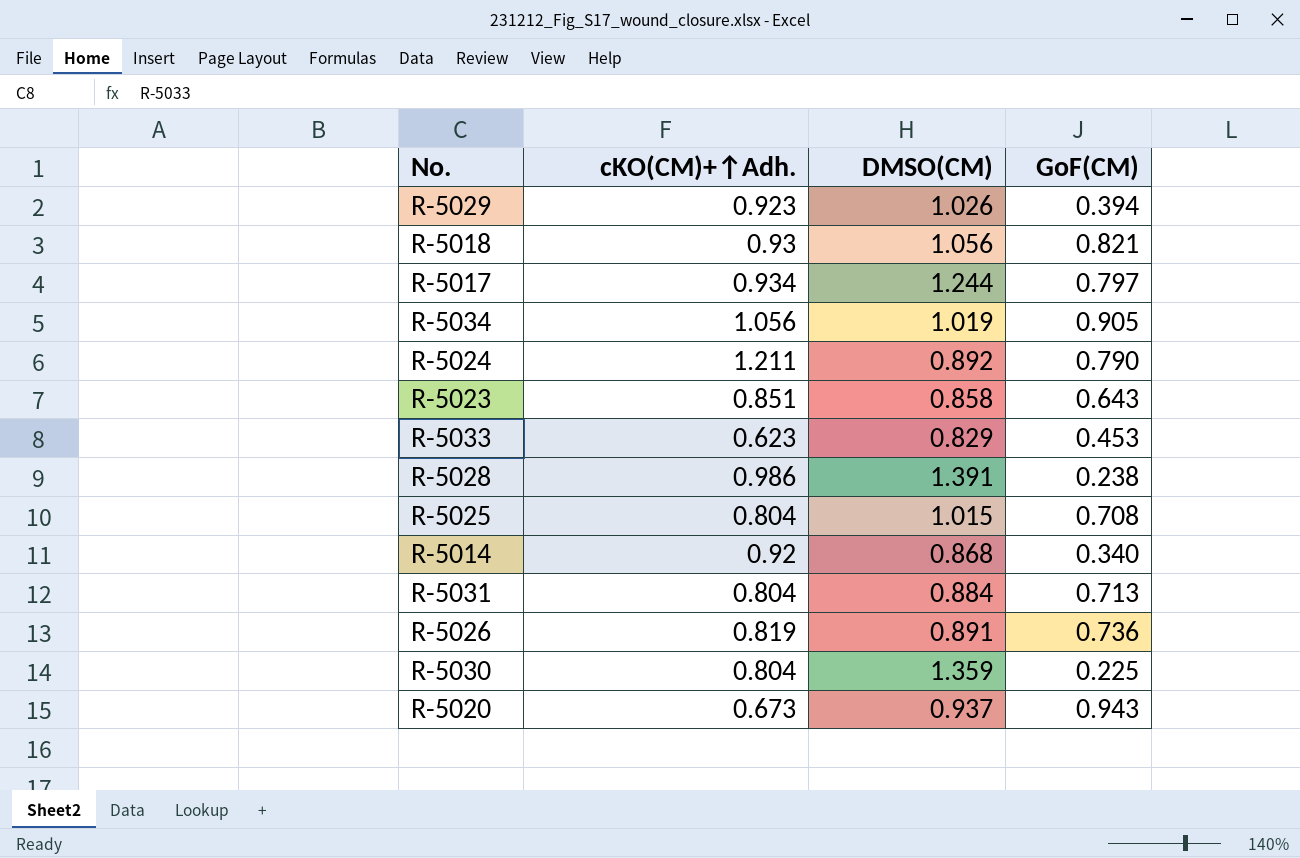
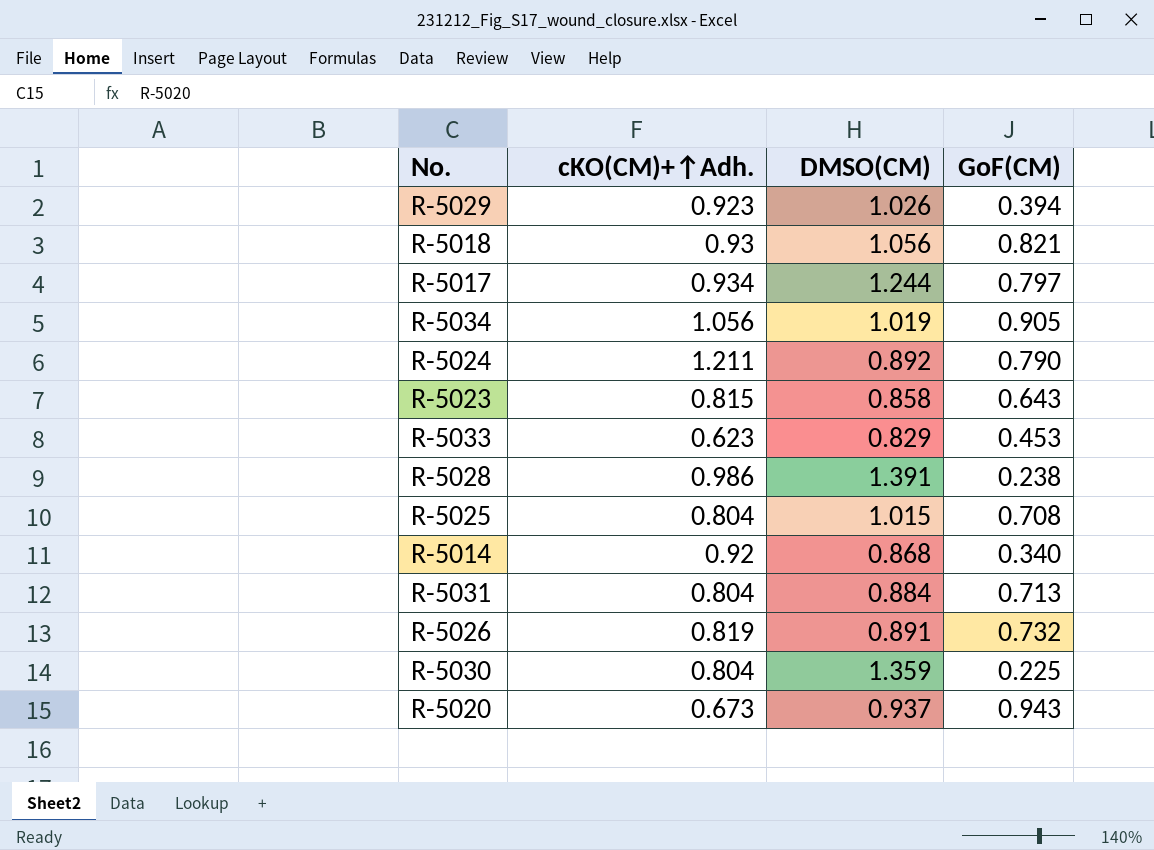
R-5023 | cKO(CM)+↑Adh.: 0.851 -> 0.815
R-5026 | GoF(CM): 0.736 -> 0.732

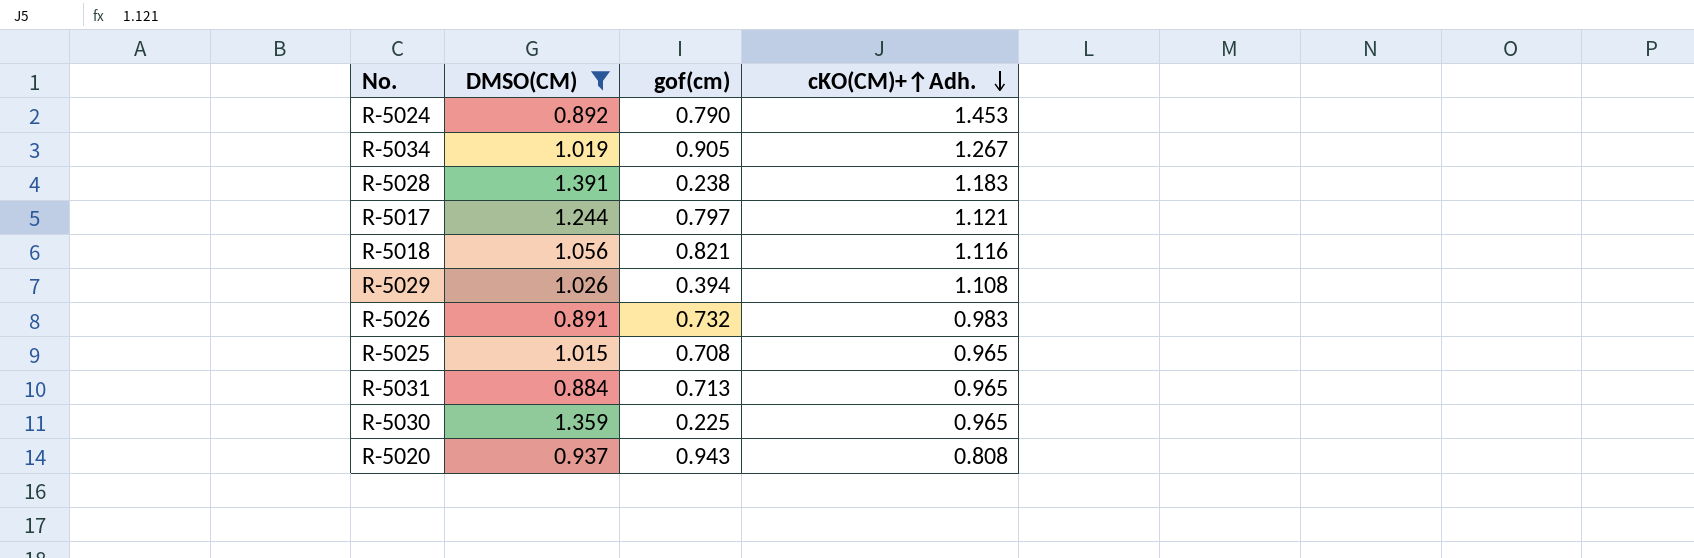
filter: none -> DMSO(CM) >= 0.884
row order: none -> cKO(CM)+↑Adh. descending
column name: GoF(CM) -> gof(cm)
column cKO(CM)+↑Adh. | position: 2 -> 4
R-5024 | cKO(CM)+↑Adh.: 1.211 -> 1.453
R-5034 | cKO(CM)+↑Adh.: 1.056 -> 1.267
R-5028 | cKO(CM)+↑Adh.: 0.986 -> 1.183
R-5017 | cKO(CM)+↑Adh.: 0.934 -> 1.121
R-5018 | cKO(CM)+↑Adh.: 0.93 -> 1.116
R-5029 | cKO(CM)+↑Adh.: 0.923 -> 1.108
R-5026 | cKO(CM)+↑Adh.: 0.819 -> 0.983
R-5025 | cKO(CM)+↑Adh.: 0.804 -> 0.965
R-5031 | cKO(CM)+↑Adh.: 0.804 -> 0.965
R-5030 | cKO(CM)+↑Adh.: 0.804 -> 0.965
R-5020 | cKO(CM)+↑Adh.: 0.673 -> 0.808

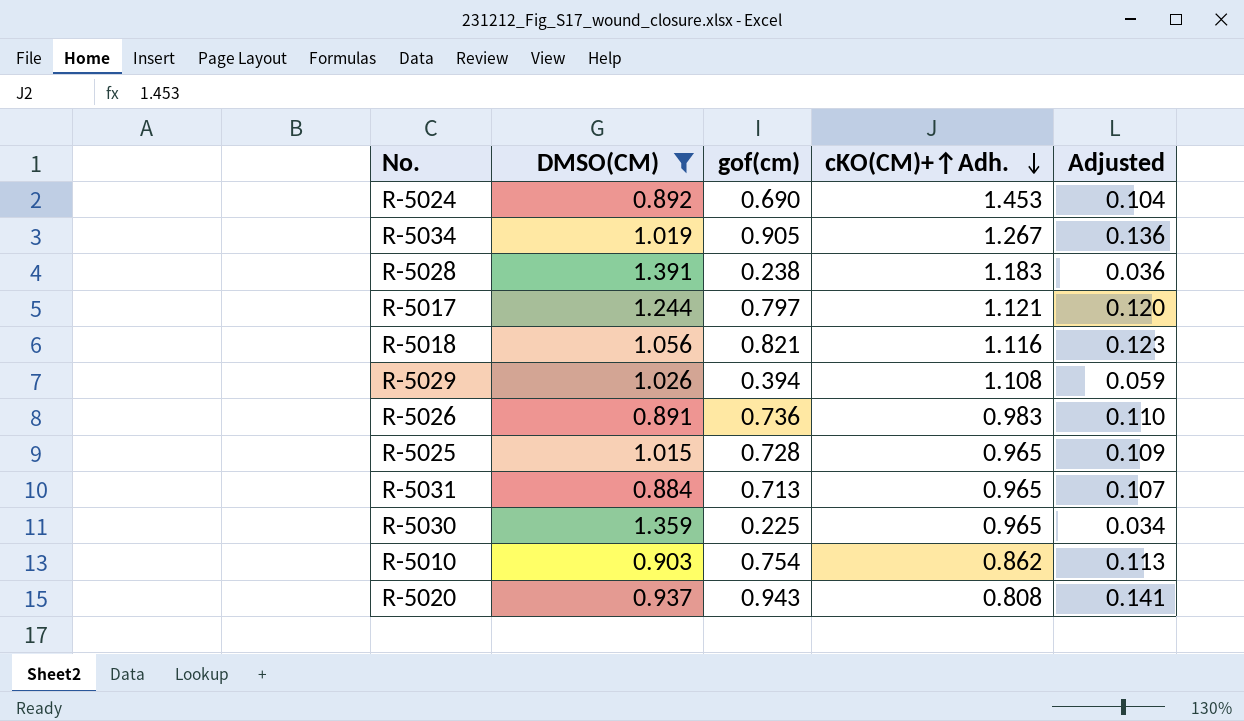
column Adjusted | formula: none -> [gof(cm)] * 0.15
R-5024 | gof(cm): 0.790 -> 0.690
R-5026 | gof(cm): 0.732 -> 0.736
R-5025 | gof(cm): 0.708 -> 0.728
row R-5010: none -> 0.903 | 0.754 | 0.862 | 0.113

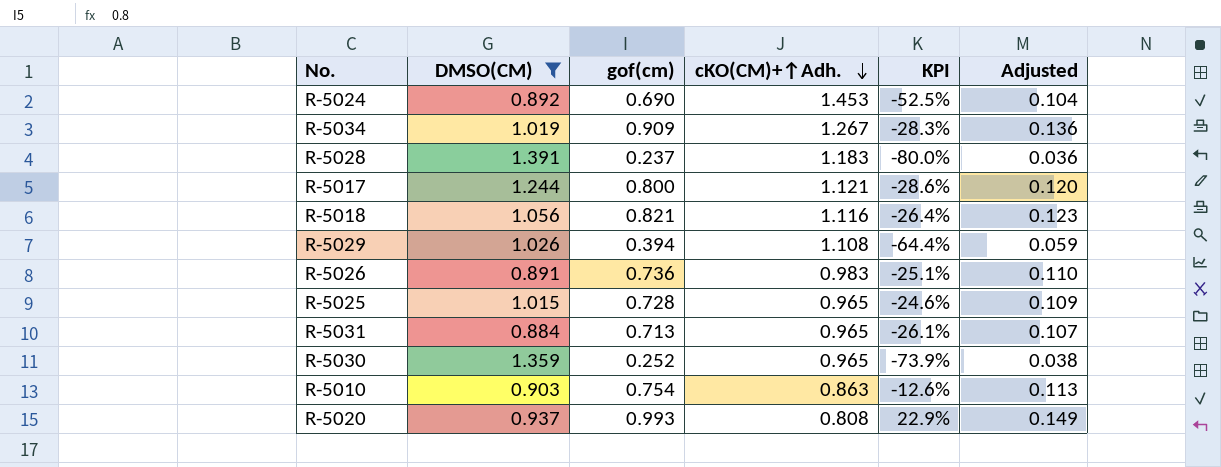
column KPI | formula: none -> ([gof(cm)] - [cKO(CM)+↑Adh.]) / [cKO(CM)+↑Adh.]
R-5034 | gof(cm): 0.905 -> 0.909
R-5028 | gof(cm): 0.238 -> 0.237
R-5017 | gof(cm): 0.797 -> 0.800
R-5030 | gof(cm): 0.225 -> 0.252
R-5030 | Adjusted: 0.034 -> 0.038
R-5010 | cKO(CM)+↑Adh.: 0.862 -> 0.863
R-5020 | gof(cm): 0.943 -> 0.993
R-5020 | Adjusted: 0.141 -> 0.149

